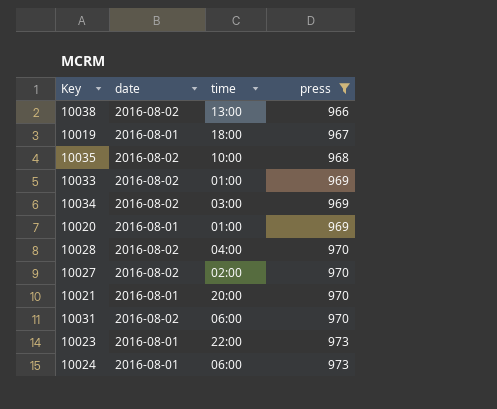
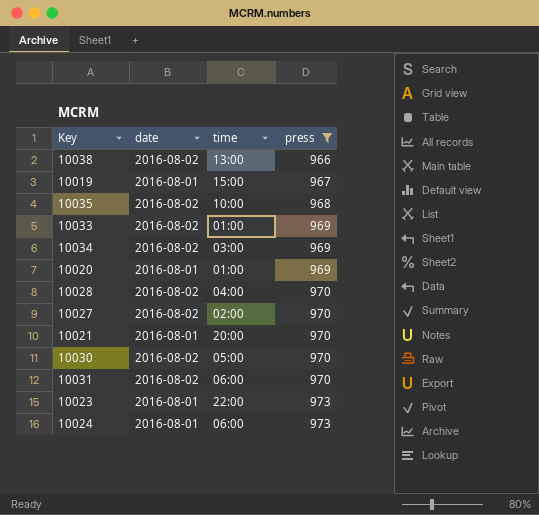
10019 | time: 18:00 -> 15:00
row 10030: none -> 2016-08-02 | 05:00 | 970

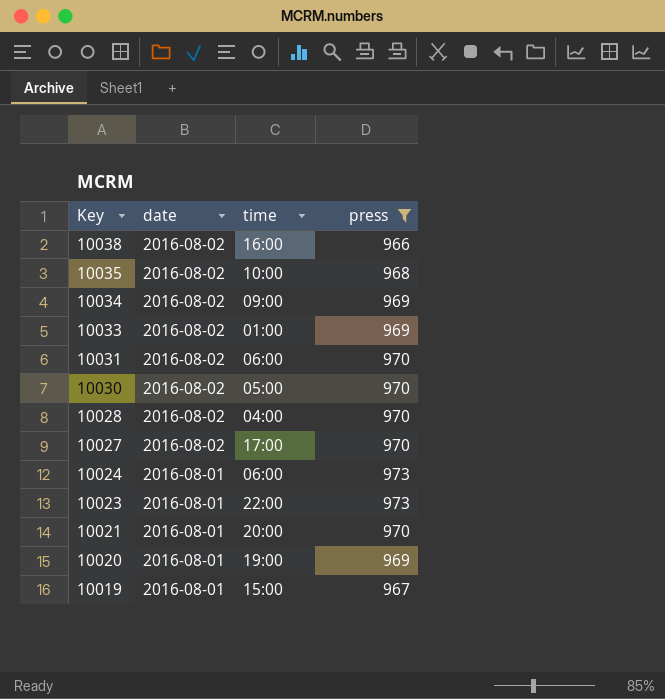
row order: press ascending -> Key descending
10038 | time: 13:00 -> 16:00
10034 | time: 03:00 -> 09:00
10027 | time: 02:00 -> 17:00
10020 | time: 01:00 -> 19:00

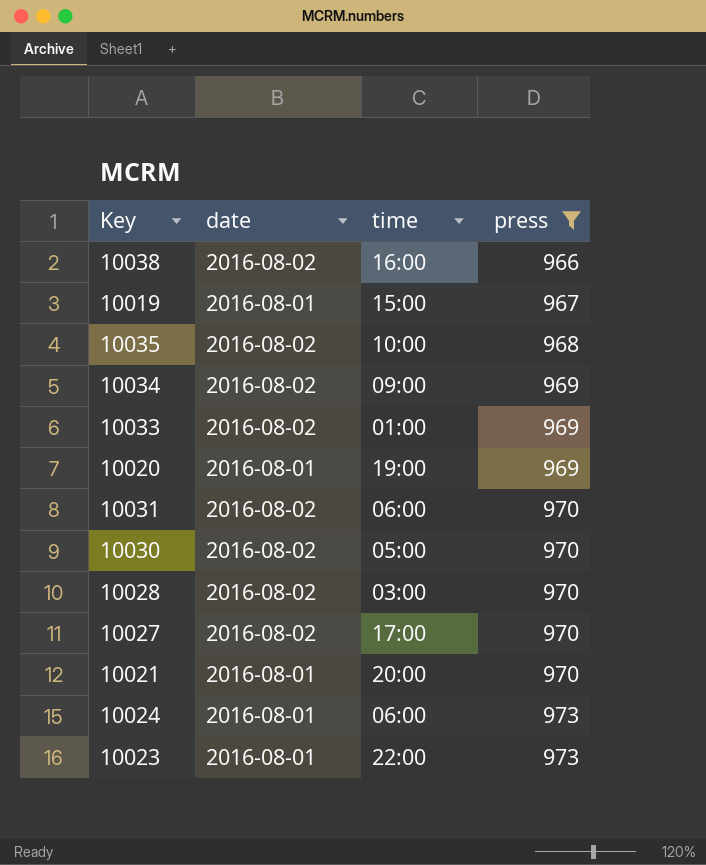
row order: Key descending -> press ascending
10028 | time: 04:00 -> 03:00

